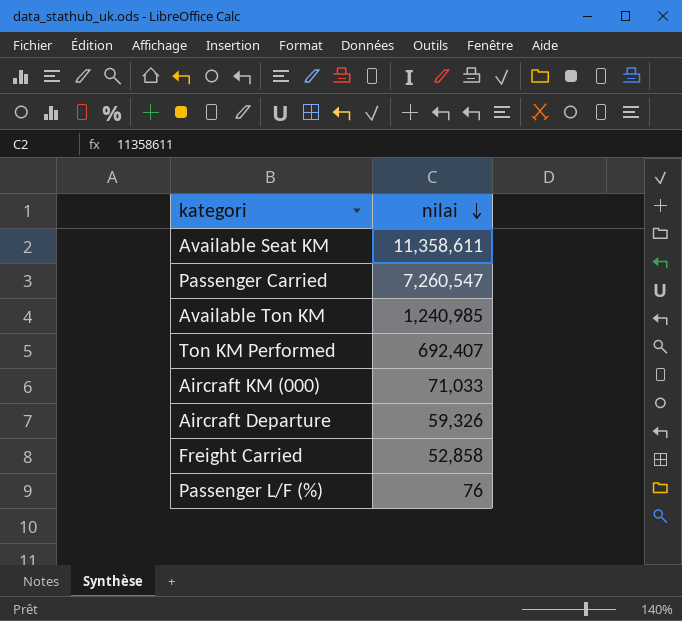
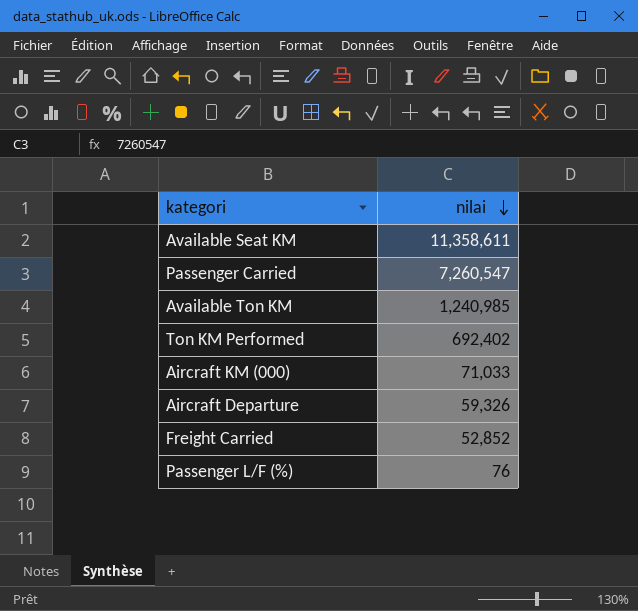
Ton KM Performed | nilai: 692,407 -> 692,402
Freight Carried | nilai: 52,858 -> 52,852

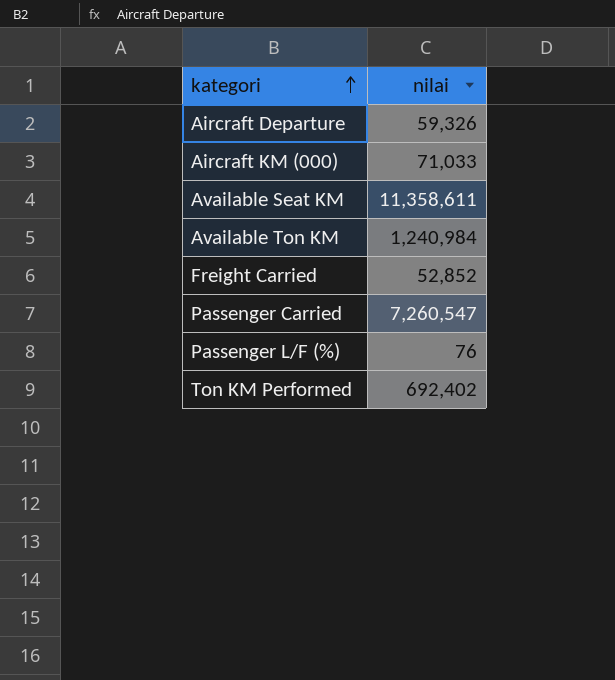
row order: nilai descending -> kategori ascending
Available Ton KM | nilai: 1,240,985 -> 1,240,984

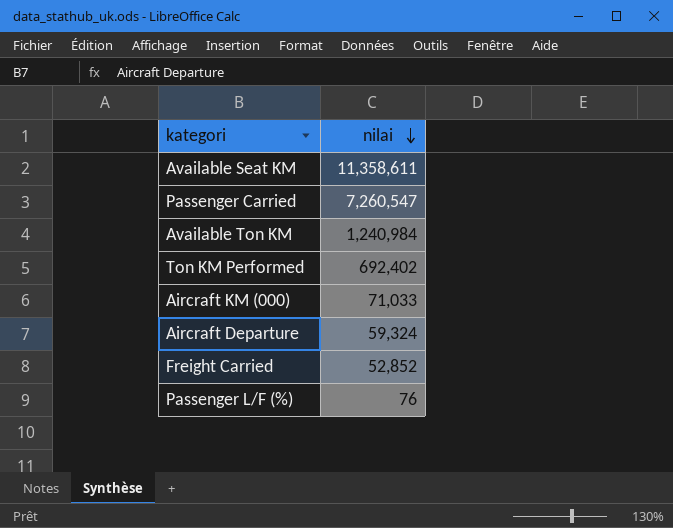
row order: kategori ascending -> nilai descending
Aircraft Departure | nilai: 59,326 -> 59,324

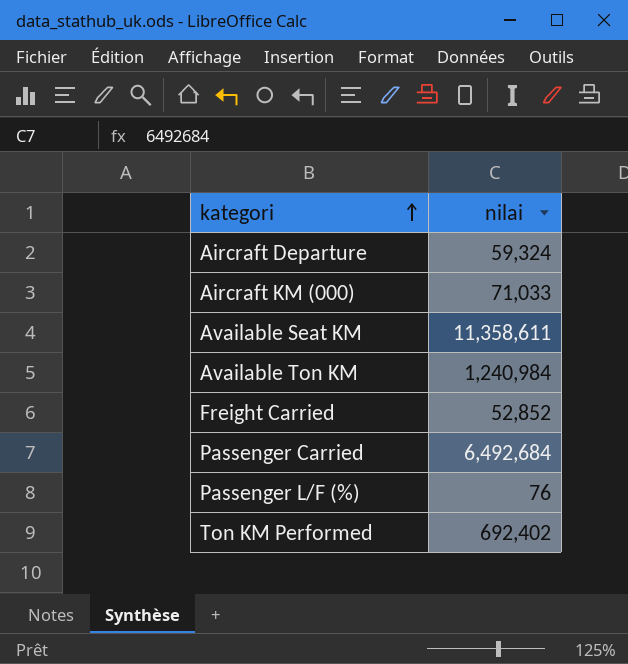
row order: nilai descending -> kategori ascending
Passenger Carried | nilai: 7,260,547 -> 6,492,684

